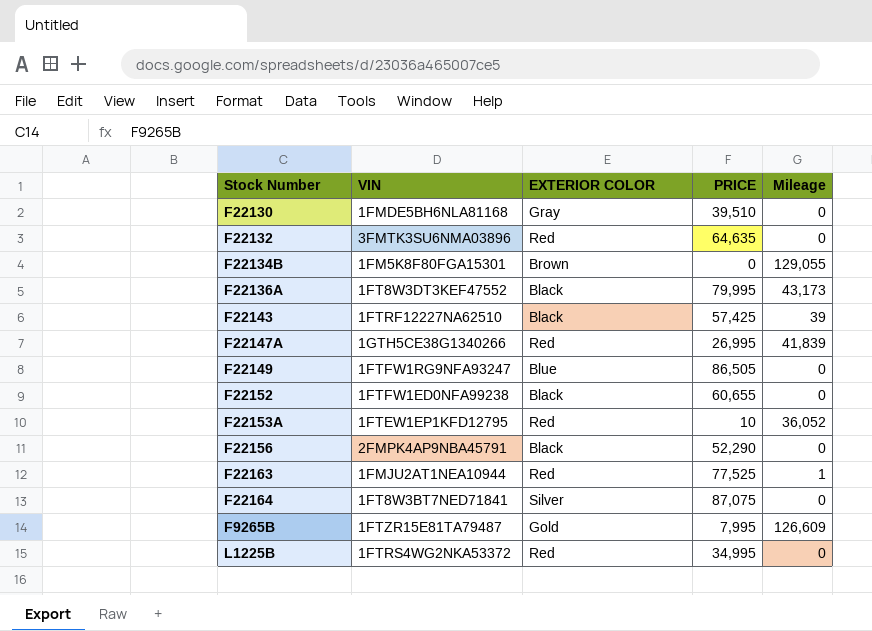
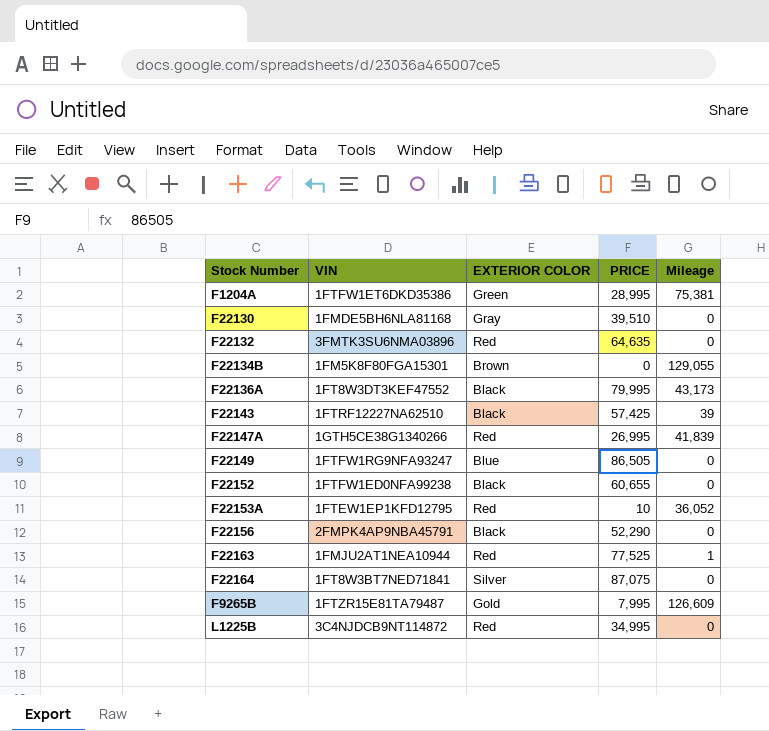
row F1204A: none -> 1FTFW1ET6DKD35386 | Green | 28,995 | 75,381
L1225B | VIN: 1FTRS4WG2NKA53372 -> 3C4NJDCB9NT114872

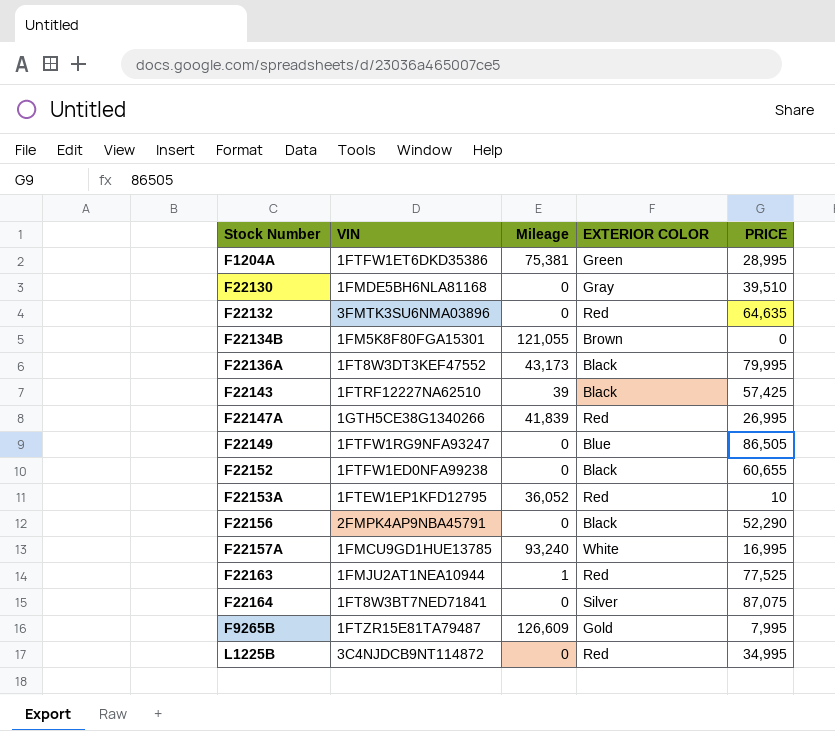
column Mileage | position: 5 -> 3
F22134B | Mileage: 129,055 -> 121,055
row F22157A: none -> 1FMCU9GD1HUE13785 | 93,240 | White | 16,995

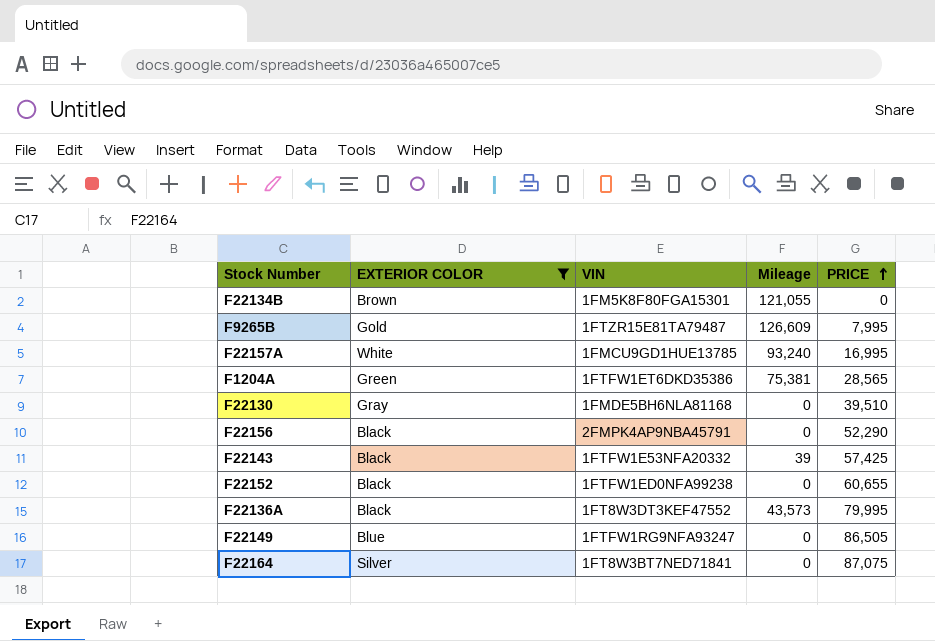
filter: none -> EXTERIOR COLOR != Red
row order: none -> PRICE ascending
column EXTERIOR COLOR | position: 4 -> 2
F1204A | PRICE: 28,995 -> 28,565
F22143 | VIN: 1FTRF12227NA62510 -> 1FTFW1E53NFA20332
F22136A | Mileage: 43,173 -> 43,573

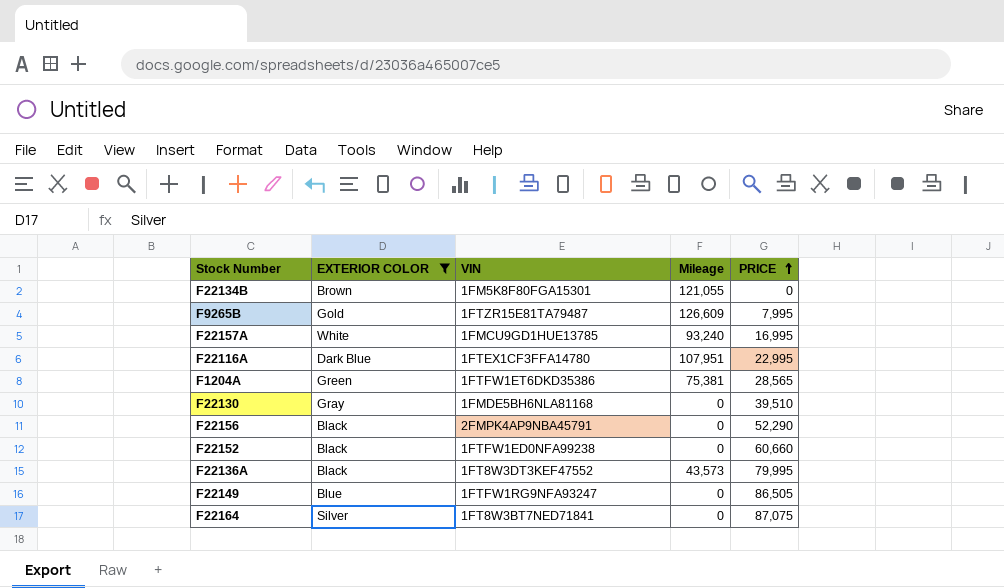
row F22143: Black | 1FTFW1E53NFA20332 | 39 | 57,425 -> none
row F22116A: none -> Dark Blue | 1FTEX1CF3FFA14780 | 107,951 | 22,995
F22152 | PRICE: 60,655 -> 60,660

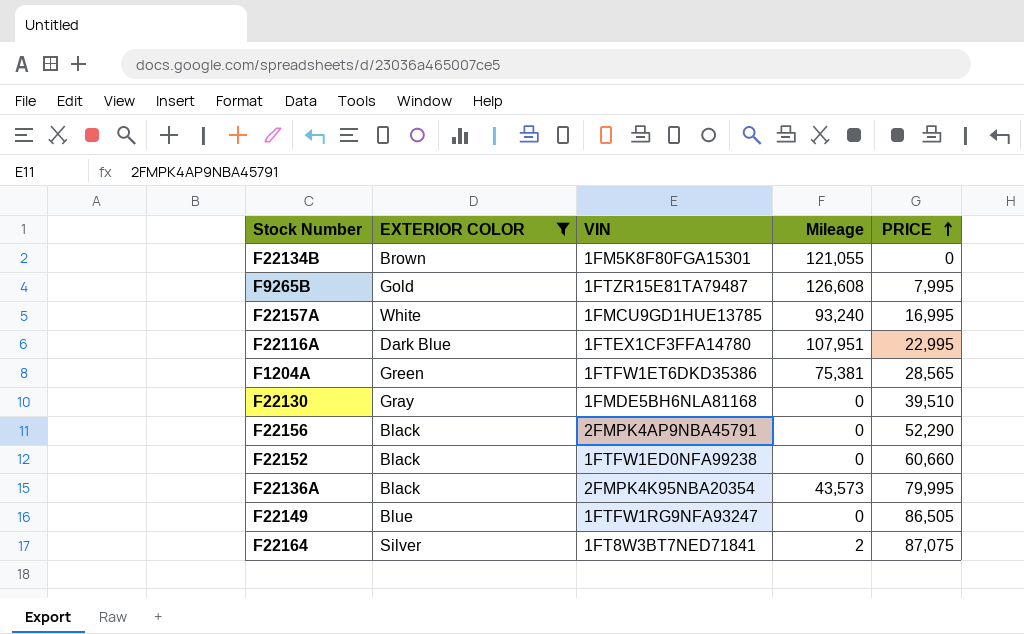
F9265B | Mileage: 126,609 -> 126,608
F22136A | VIN: 1FT8W3DT3KEF47552 -> 2FMPK4K95NBA20354
F22164 | Mileage: 0 -> 2

